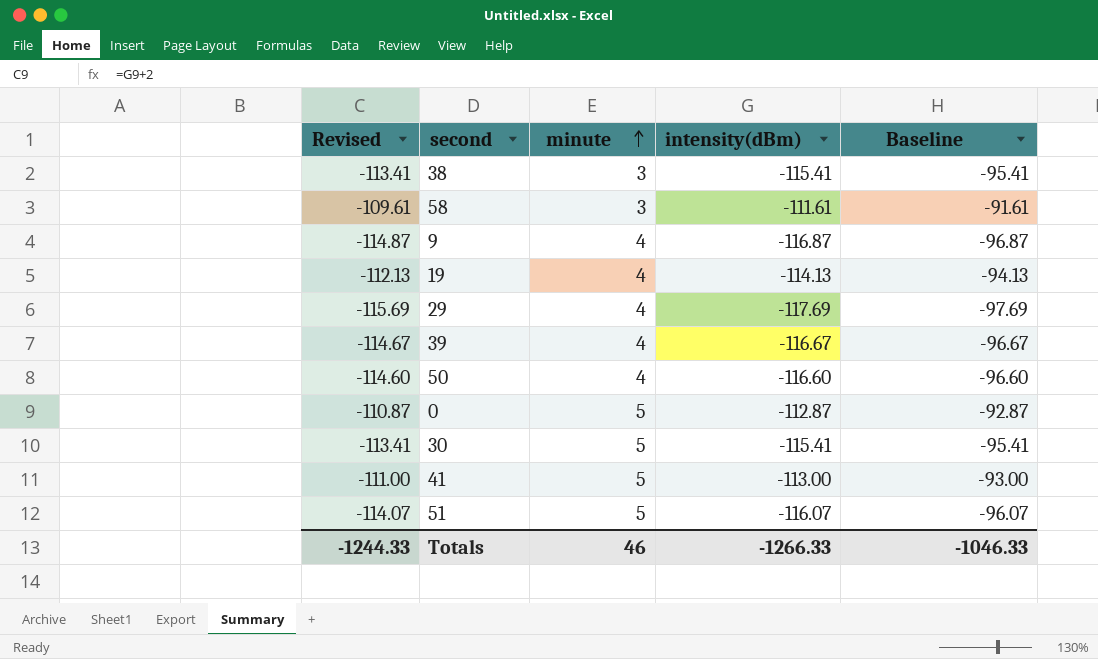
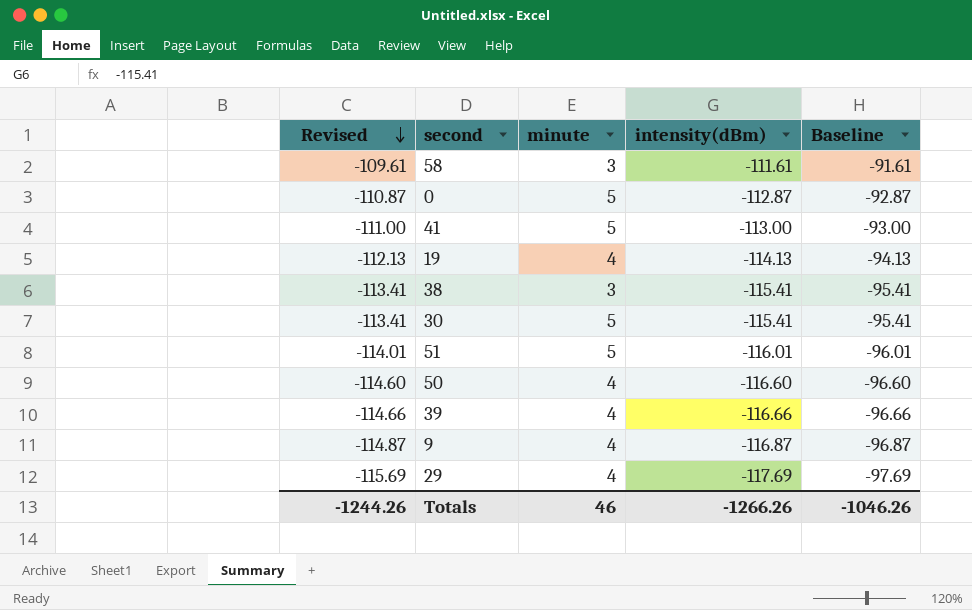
row order: minute ascending -> Revised descending
51 | Revised: -114.07 -> -114.01
51 | intensity(dBm): -116.07 -> -116.01
51 | Baseline: -96.07 -> -96.01
39 | Revised: -114.67 -> -114.66
39 | intensity(dBm): -116.67 -> -116.66
39 | Baseline: -96.67 -> -96.66
Totals | Revised: -1244.33 -> -1244.26
Totals | intensity(dBm): -1266.33 -> -1266.26
Totals | Baseline: -1046.33 -> -1046.26

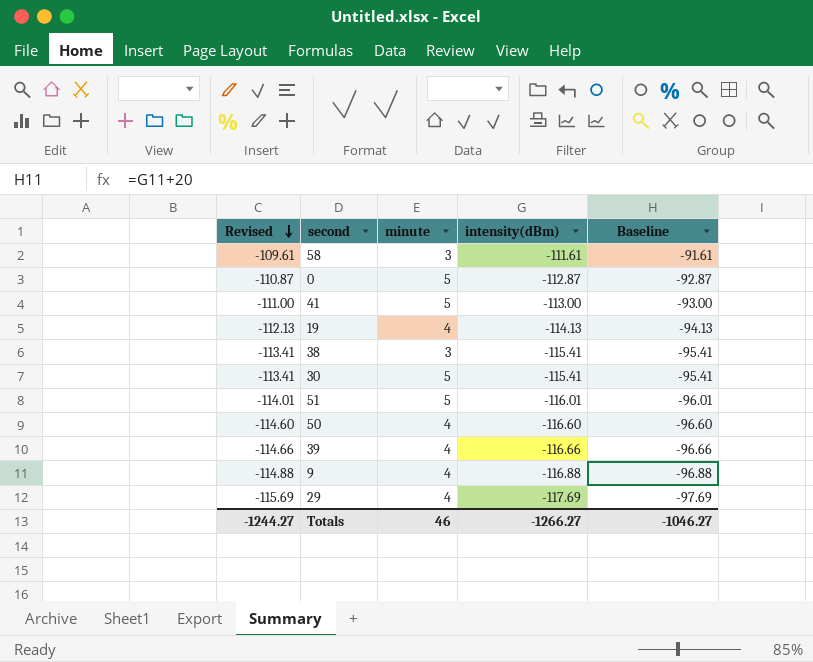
9 | Revised: -114.87 -> -114.88
9 | intensity(dBm): -116.87 -> -116.88
9 | Baseline: -96.87 -> -96.88
Totals | Revised: -1244.26 -> -1244.27
Totals | intensity(dBm): -1266.26 -> -1266.27
Totals | Baseline: -1046.26 -> -1046.27

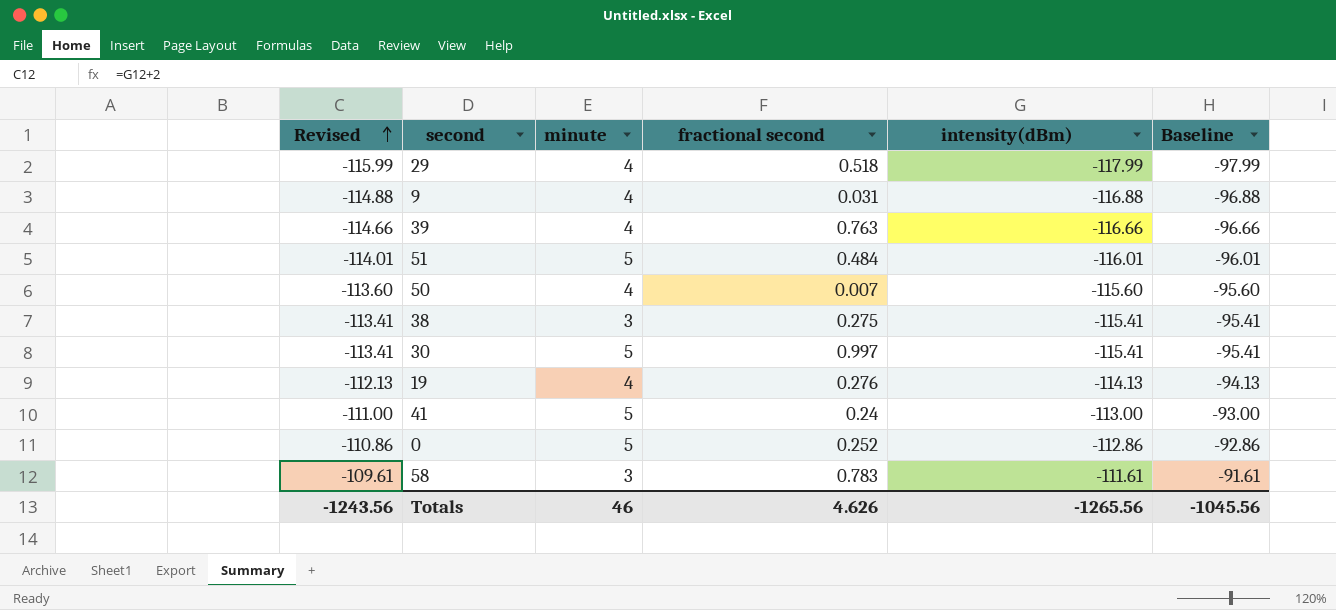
row order: Revised descending -> Revised ascending
column fractional second | position: none -> 4
29 | Revised: -115.69 -> -115.99
29 | intensity(dBm): -117.69 -> -117.99
29 | Baseline: -97.69 -> -97.99
50 | Revised: -114.60 -> -113.60
50 | intensity(dBm): -116.60 -> -115.60
50 | Baseline: -96.60 -> -95.60
0 | Revised: -110.87 -> -110.86
0 | intensity(dBm): -112.87 -> -112.86
0 | Baseline: -92.87 -> -92.86
Totals | Revised: -1244.27 -> -1243.56
Totals | intensity(dBm): -1266.27 -> -1265.56
Totals | Baseline: -1046.27 -> -1045.56

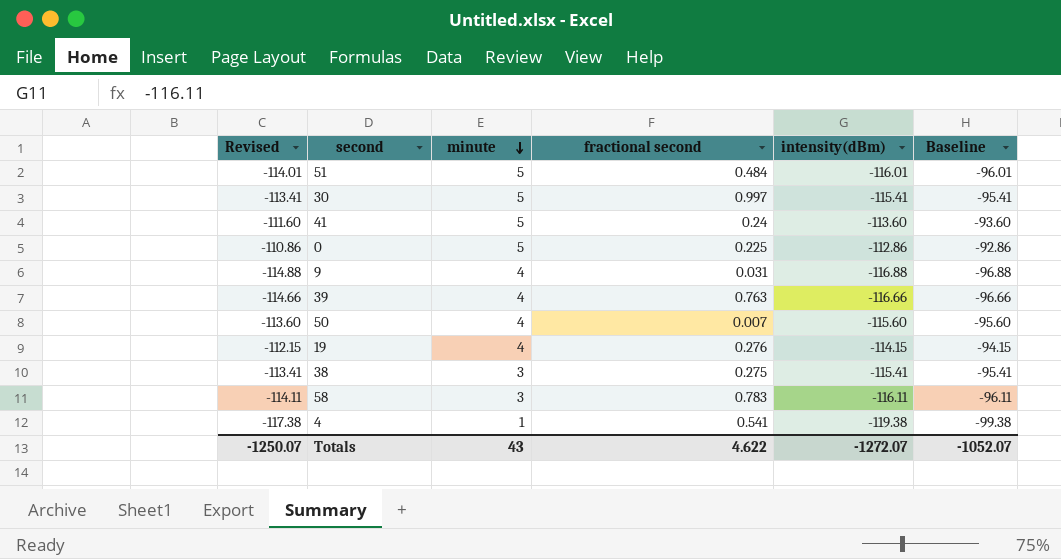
row order: Revised ascending -> minute descending
row 29: -115.99 | 4 | 0.518 | -117.99 | -97.99 -> none
41 | Revised: -111.00 -> -111.60
41 | intensity(dBm): -113.00 -> -113.60
41 | Baseline: -93.00 -> -93.60
0 | fractional second: 0.252 -> 0.225
19 | Revised: -112.13 -> -112.15
19 | intensity(dBm): -114.13 -> -114.15
19 | Baseline: -94.13 -> -94.15
58 | Revised: -109.61 -> -114.11
58 | intensity(dBm): -111.61 -> -116.11
58 | Baseline: -91.61 -> -96.11
row 4: none -> -117.38 | 1 | 0.541 | -119.38 | -99.38
Totals | Revised: -1243.56 -> -1250.07
Totals | minute: 46 -> 43
Totals | fractional second: 4.626 -> 4.622
Totals | intensity(dBm): -1265.56 -> -1272.07
Totals | Baseline: -1045.56 -> -1052.07

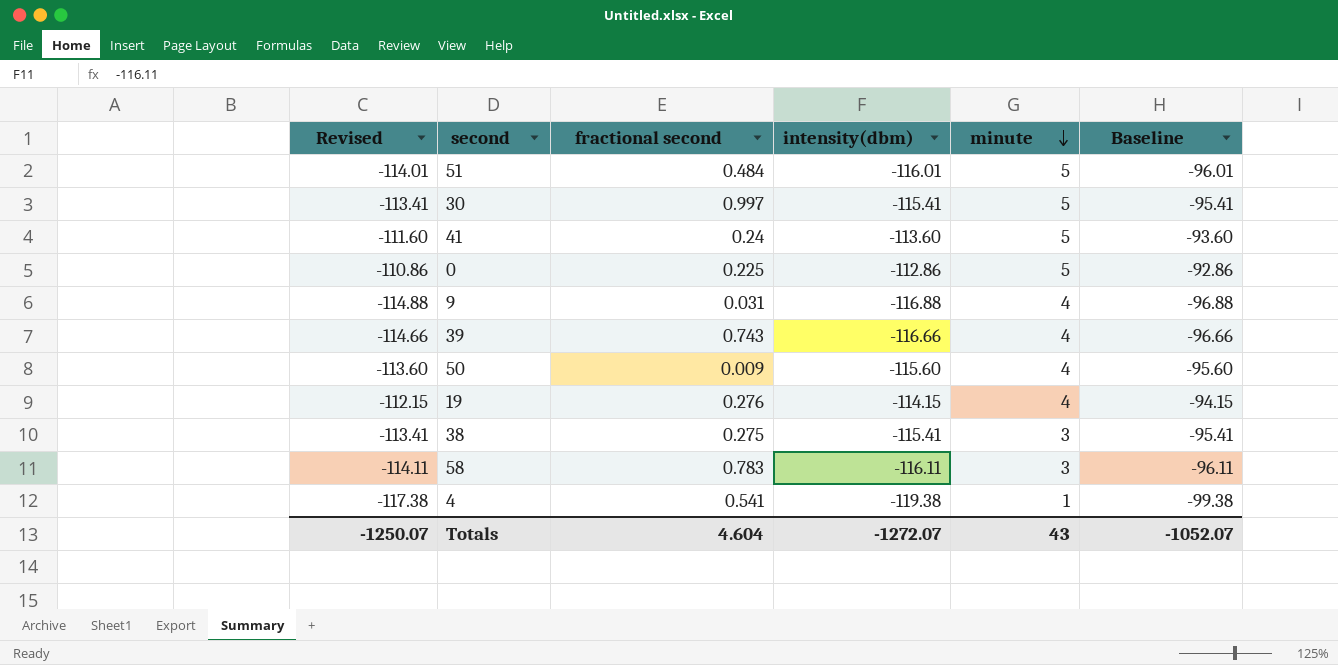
column name: intensity(dBm) -> intensity(dbm)
column minute | position: 3 -> 5
39 | fractional second: 0.763 -> 0.743
50 | fractional second: 0.007 -> 0.009
Totals | fractional second: 4.622 -> 4.604

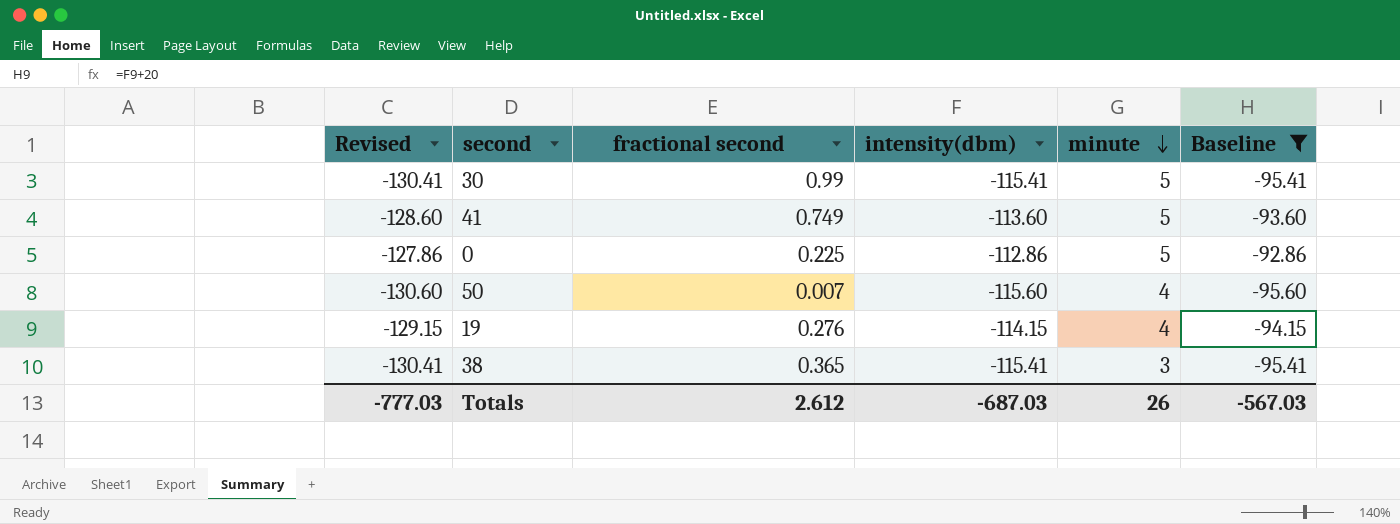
filter: none -> Baseline >= -95.60
column Revised | formula: [intensity(dbm)] + 2 -> [intensity(dbm)] - 15
30 | fractional second: 0.997 -> 0.99
41 | fractional second: 0.24 -> 0.749
50 | fractional second: 0.009 -> 0.007
38 | fractional second: 0.275 -> 0.365
Totals | Revised: -1250.07 -> -777.03
Totals | fractional second: 4.604 -> 2.612
Totals | intensity(dbm): -1272.07 -> -687.03
Totals | minute: 43 -> 26
Totals | Baseline: -1052.07 -> -567.03

